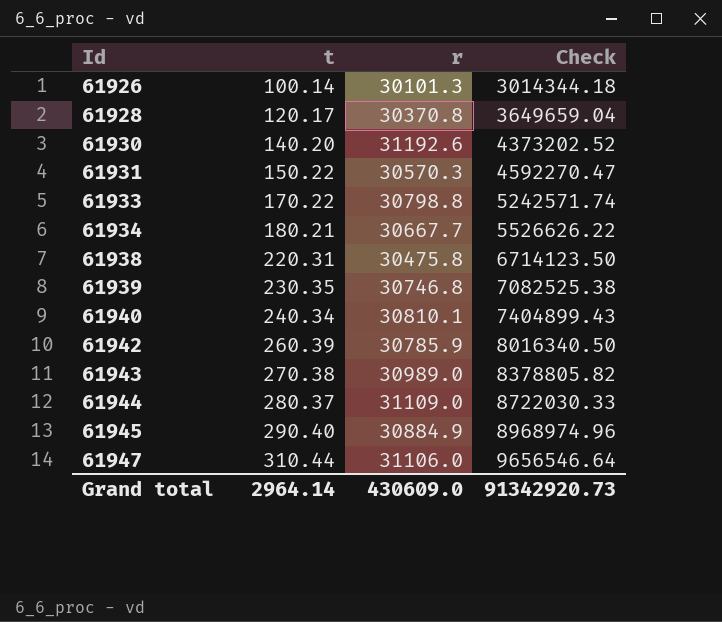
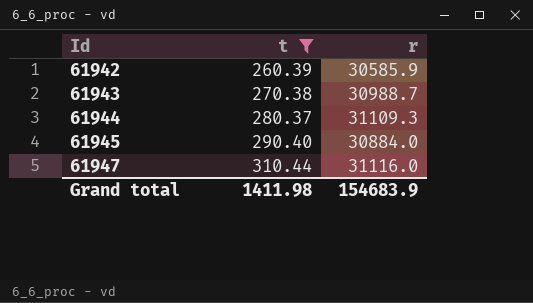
filter: none -> t >= 260.39
column Check | formula: [t] * [r] -> none
61942 | r: 30785.9 -> 30585.9
61943 | r: 30989.0 -> 30988.7
61944 | r: 31109.0 -> 31109.3
61945 | r: 30884.9 -> 30884.0
61947 | r: 31106.0 -> 31116.0
Grand total | t: 2964.14 -> 1411.98
Grand total | r: 430609.0 -> 154683.9

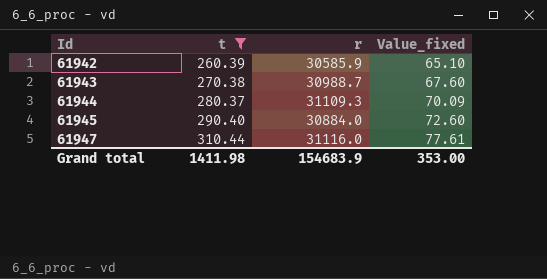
column Value_fixed | formula: none -> [t] * 0.25

